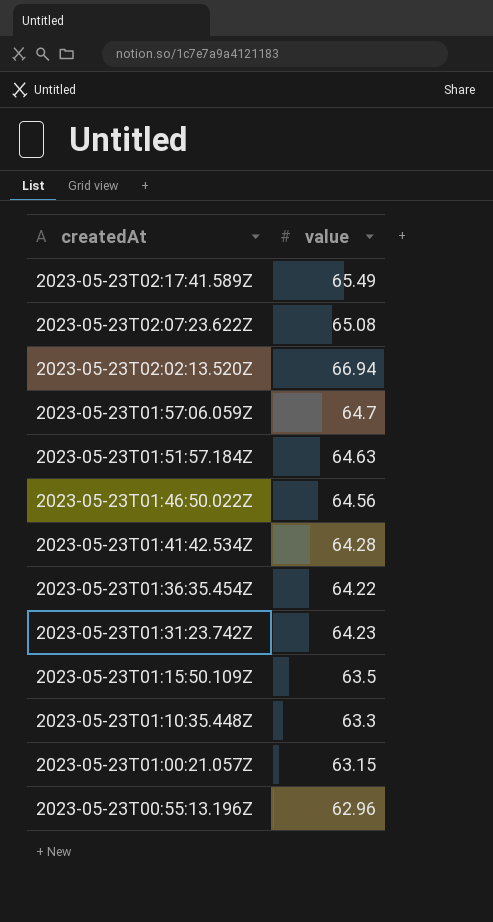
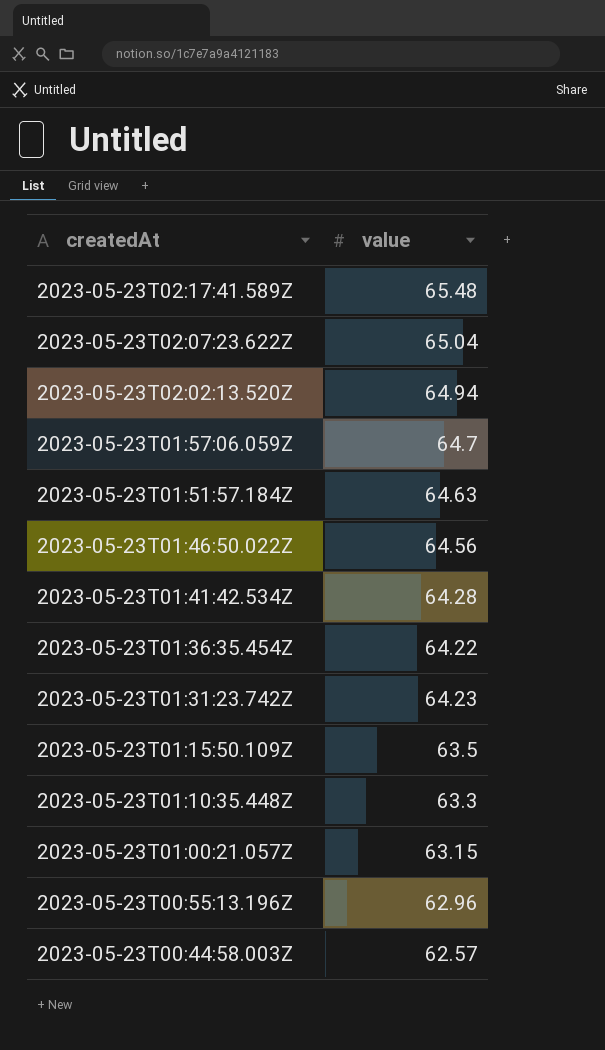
2023-05-23T02:17:41.589Z | value: 65.49 -> 65.48
2023-05-23T02:07:23.622Z | value: 65.08 -> 65.04
2023-05-23T02:02:13.520Z | value: 66.94 -> 64.94
row 2023-05-23T00:44:58.003Z: none -> 62.57

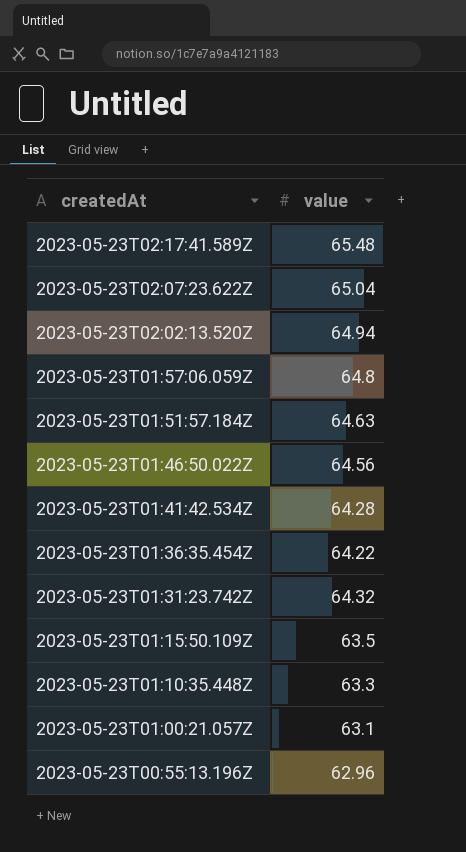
row 2023-05-23T00:44:58.003Z: 62.57 -> none
2023-05-23T01:57:06.059Z | value: 64.7 -> 64.8
2023-05-23T01:31:23.742Z | value: 64.23 -> 64.32
2023-05-23T01:00:21.057Z | value: 63.15 -> 63.1

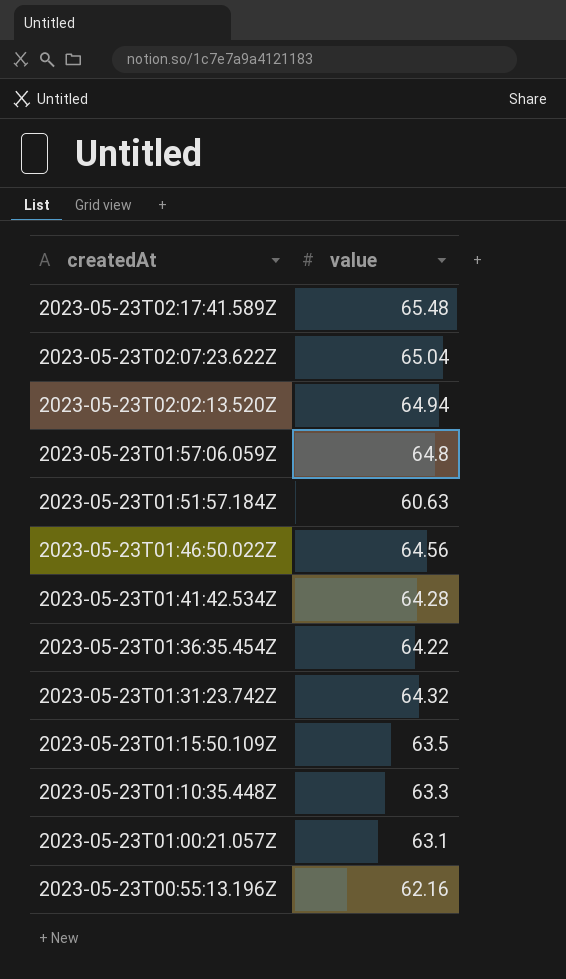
2023-05-23T01:51:57.184Z | value: 64.63 -> 60.63
2023-05-23T00:55:13.196Z | value: 62.96 -> 62.16

